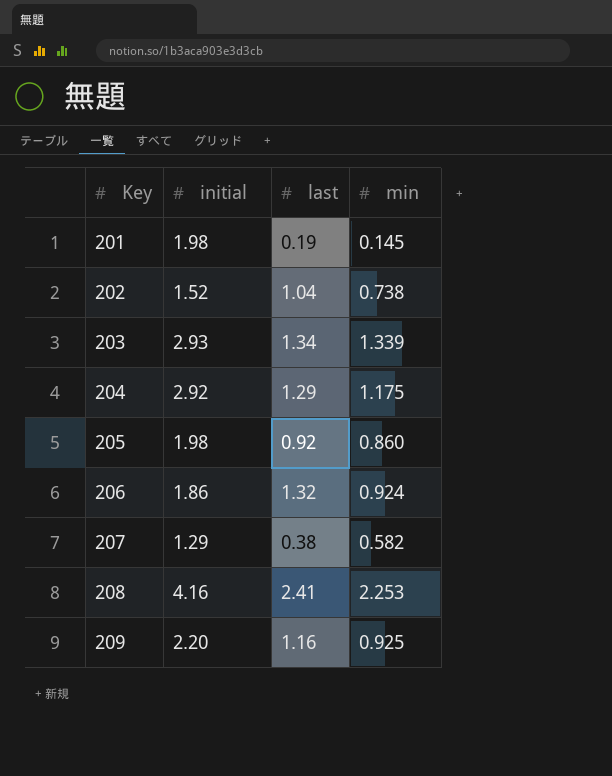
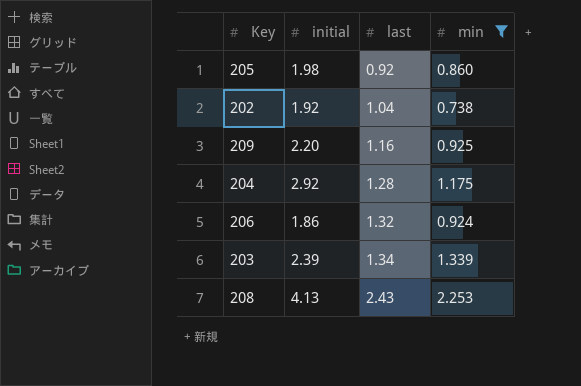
filter: none -> min >= 0.738
row order: Key ascending -> last ascending
202 | initial: 1.52 -> 1.92
204 | last: 1.29 -> 1.28
203 | initial: 2.93 -> 2.39
208 | initial: 4.16 -> 4.13
208 | last: 2.41 -> 2.43

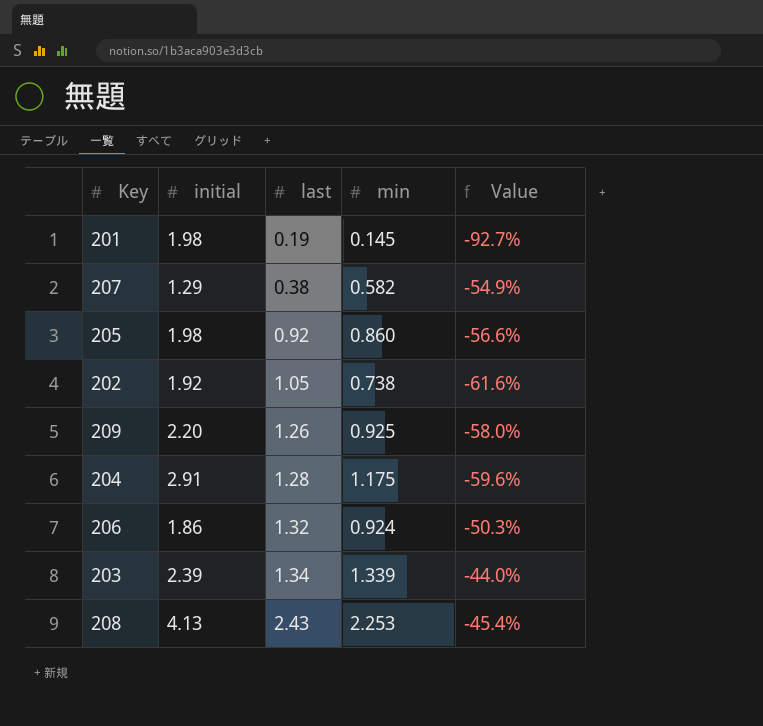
filter: min >= 0.738 -> none
column Value | formula: none -> ([min] - [initial]) / [initial]
202 | last: 1.04 -> 1.05
209 | last: 1.16 -> 1.26
204 | initial: 2.92 -> 2.91

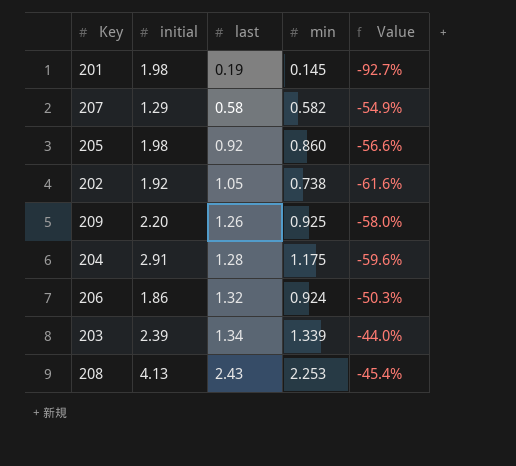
207 | last: 0.38 -> 0.58

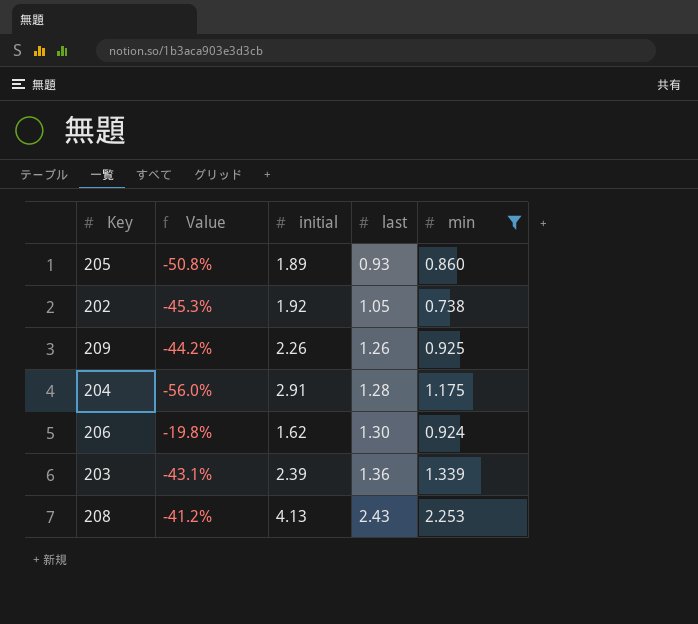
filter: none -> min >= 0.738
column Value | formula: ([min] - [initial]) / [initial] -> ([last] - [initial]) / [initial]
column Value | position: 5 -> 2
205 | initial: 1.98 -> 1.89
205 | last: 0.92 -> 0.93
209 | initial: 2.20 -> 2.26
206 | initial: 1.86 -> 1.62
206 | last: 1.32 -> 1.30
203 | last: 1.34 -> 1.36

